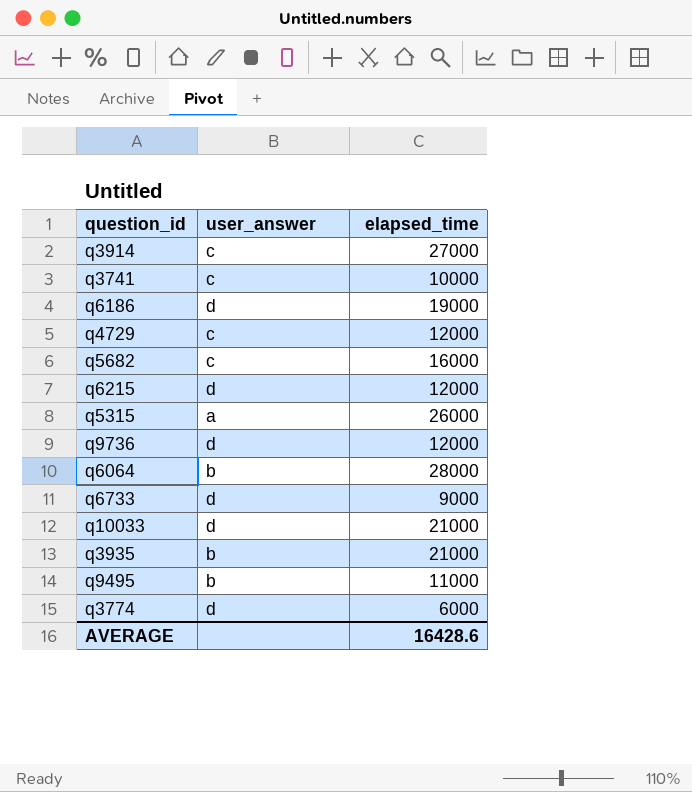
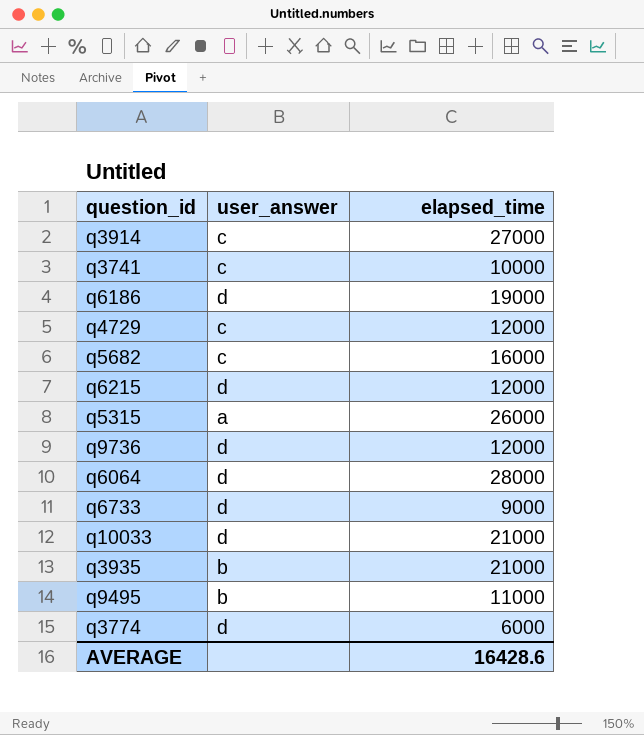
q6064 | user_answer: b -> d

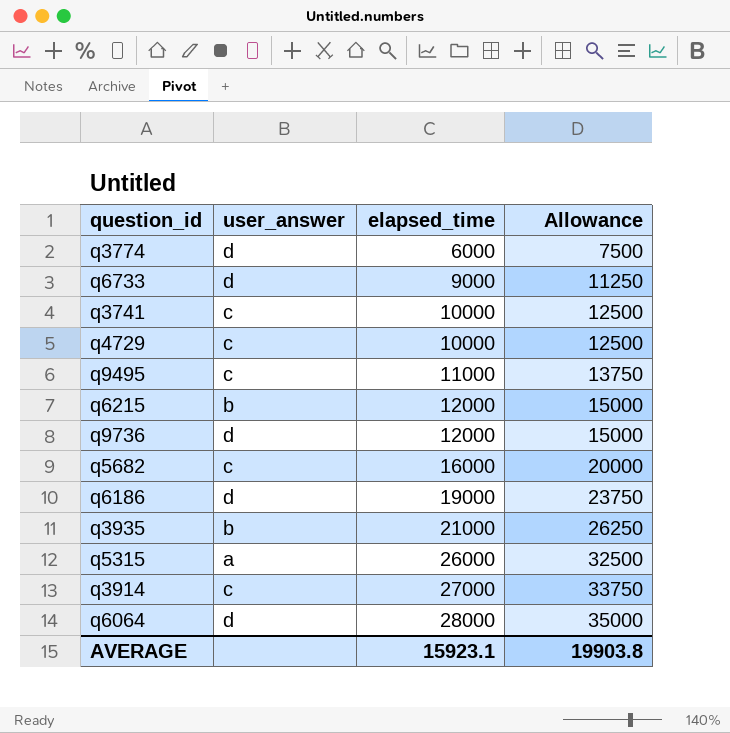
row order: none -> elapsed_time ascending
column Allowance | formula: none -> [elapsed_time] * 1.25
row q10033: d | 21000 -> none
q4729 | elapsed_time: 12000 -> 10000
q9495 | user_answer: b -> c
q6215 | user_answer: d -> b
AVERAGE | elapsed_time: 16428.6 -> 15923.1

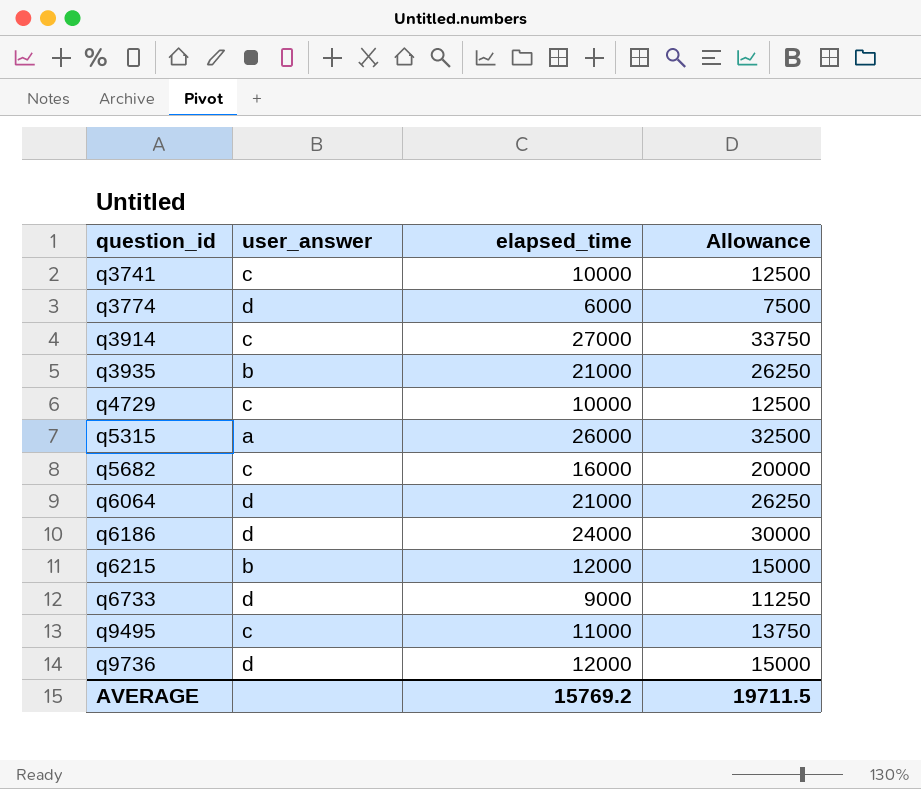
row order: elapsed_time ascending -> question_id ascending
q6064 | elapsed_time: 28000 -> 21000
q6064 | Allowance: 35000 -> 26250
q6186 | elapsed_time: 19000 -> 24000
q6186 | Allowance: 23750 -> 30000
AVERAGE | elapsed_time: 15923.1 -> 15769.2
AVERAGE | Allowance: 19903.8 -> 19711.5

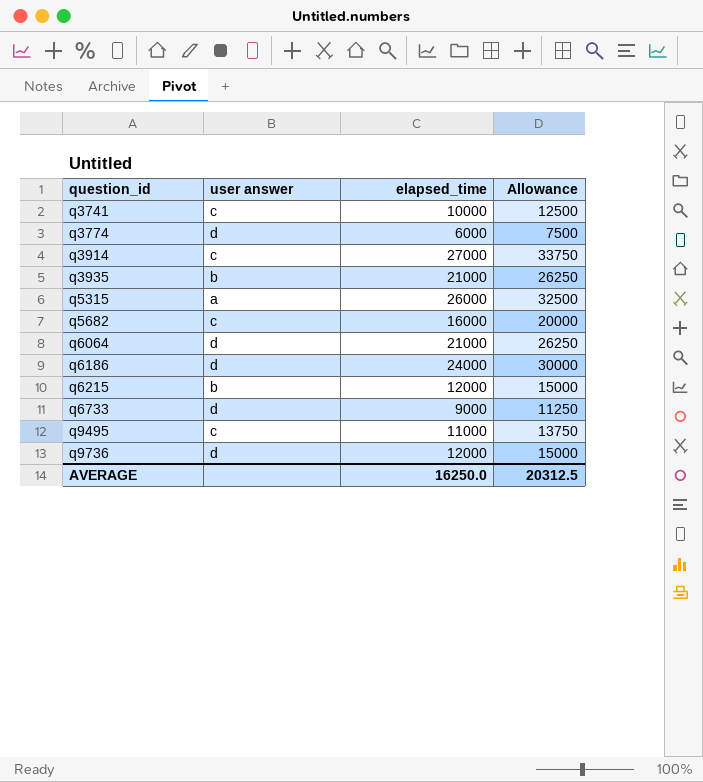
column name: user_answer -> user answer
row q4729: c | 10000 | 12500 -> none
AVERAGE | elapsed_time: 15769.2 -> 16250.0
AVERAGE | Allowance: 19711.5 -> 20312.5

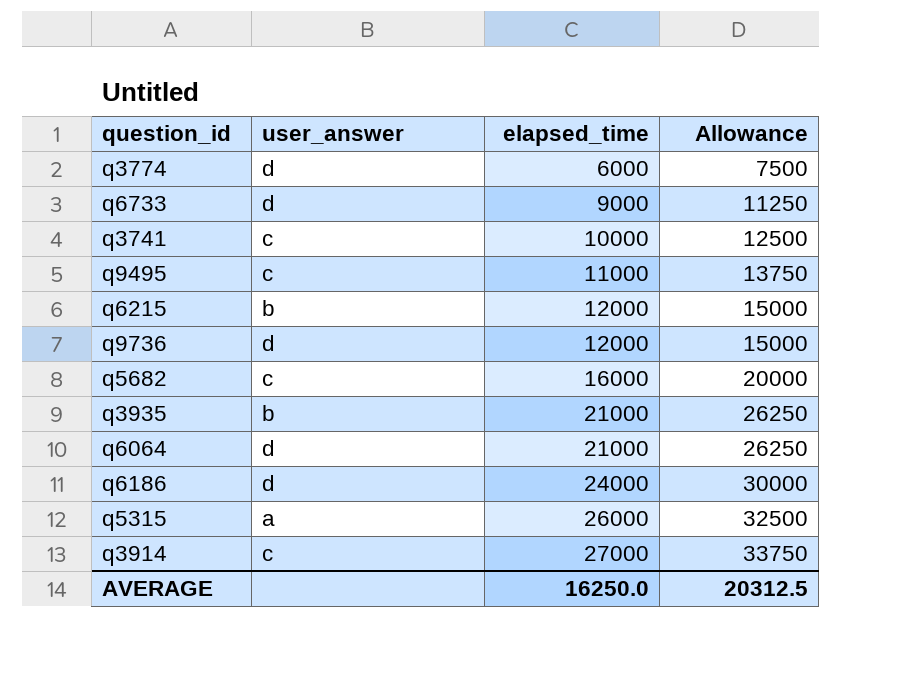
row order: question_id ascending -> elapsed_time ascending
column name: user answer -> user_answer

